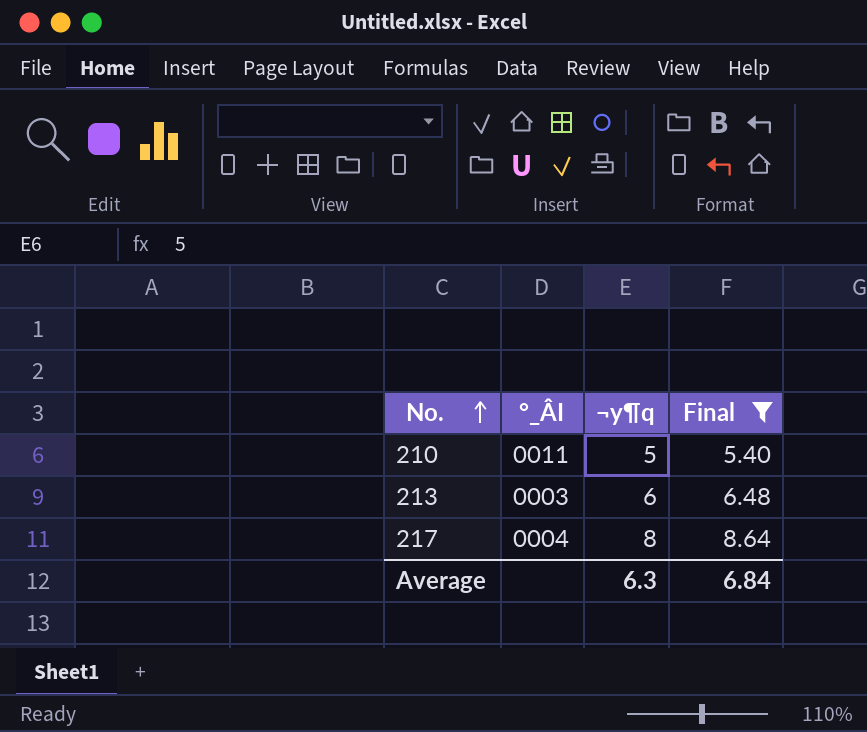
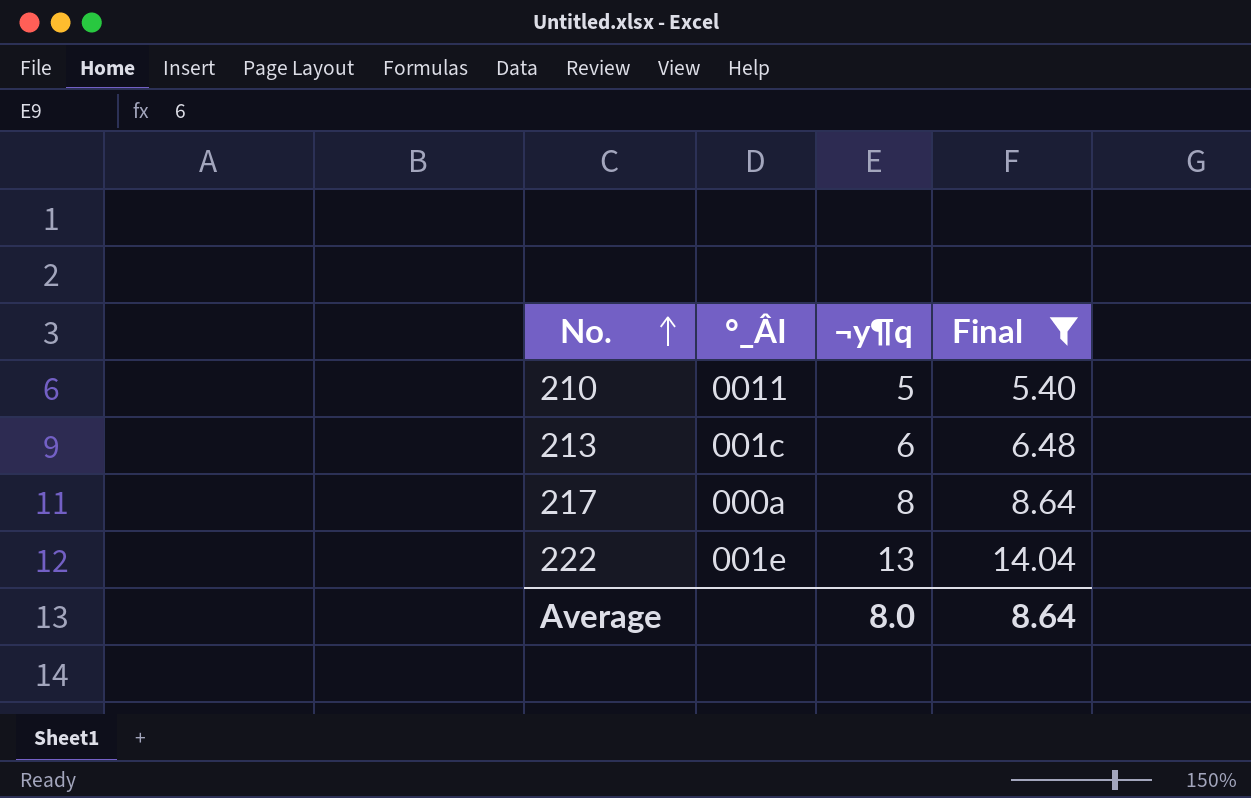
213 | °_ÂI: 0003 -> 001c
217 | °_ÂI: 0004 -> 000a
row 222: none -> 001e | 13 | 14.04
Average | ¬y¶q: 6.3 -> 8.0
Average | Final: 6.84 -> 8.64

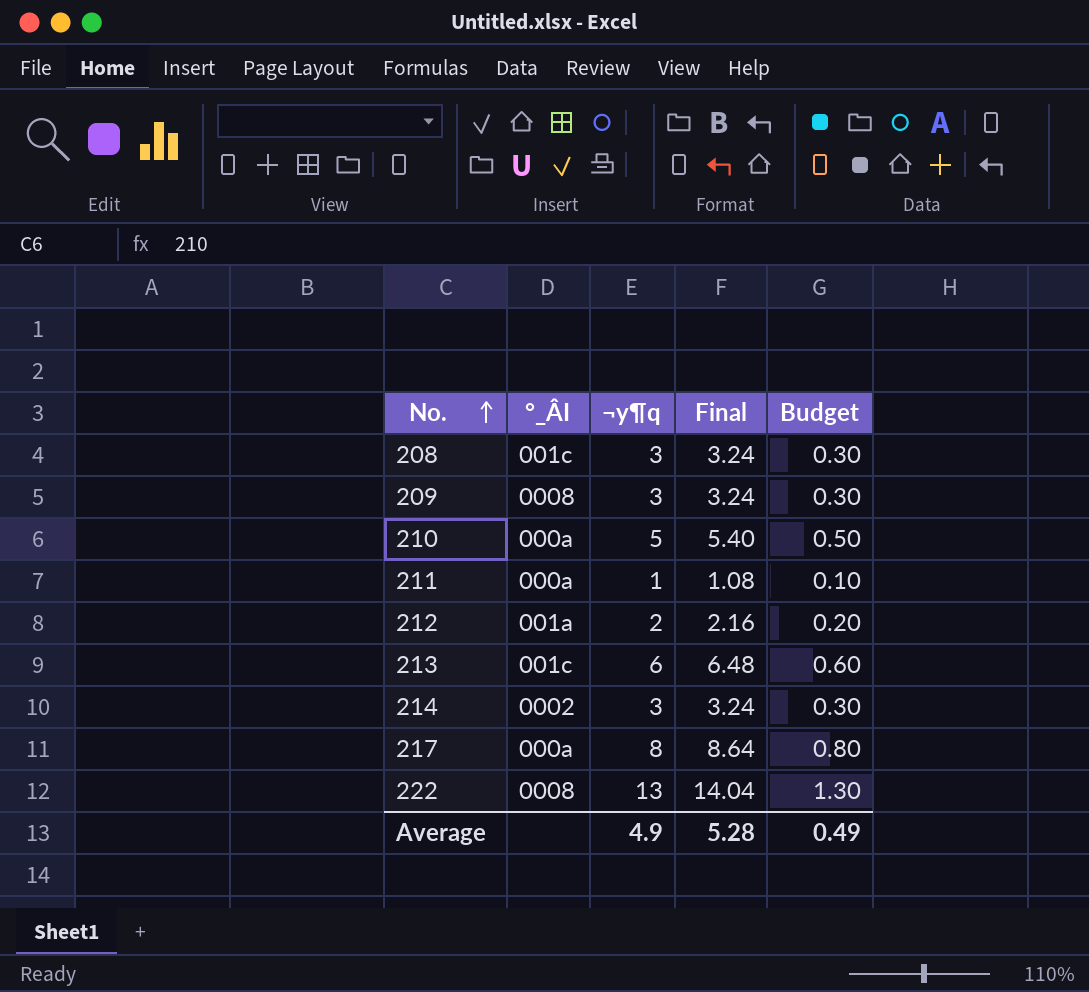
filter: Final >= 5.40 -> none
column Budget | formula: none -> [¬y¶q] * 0.1
210 | °_ÂI: 0011 -> 000a
222 | °_ÂI: 001e -> 0008
Average | ¬y¶q: 8.0 -> 4.9
Average | Final: 8.64 -> 5.28

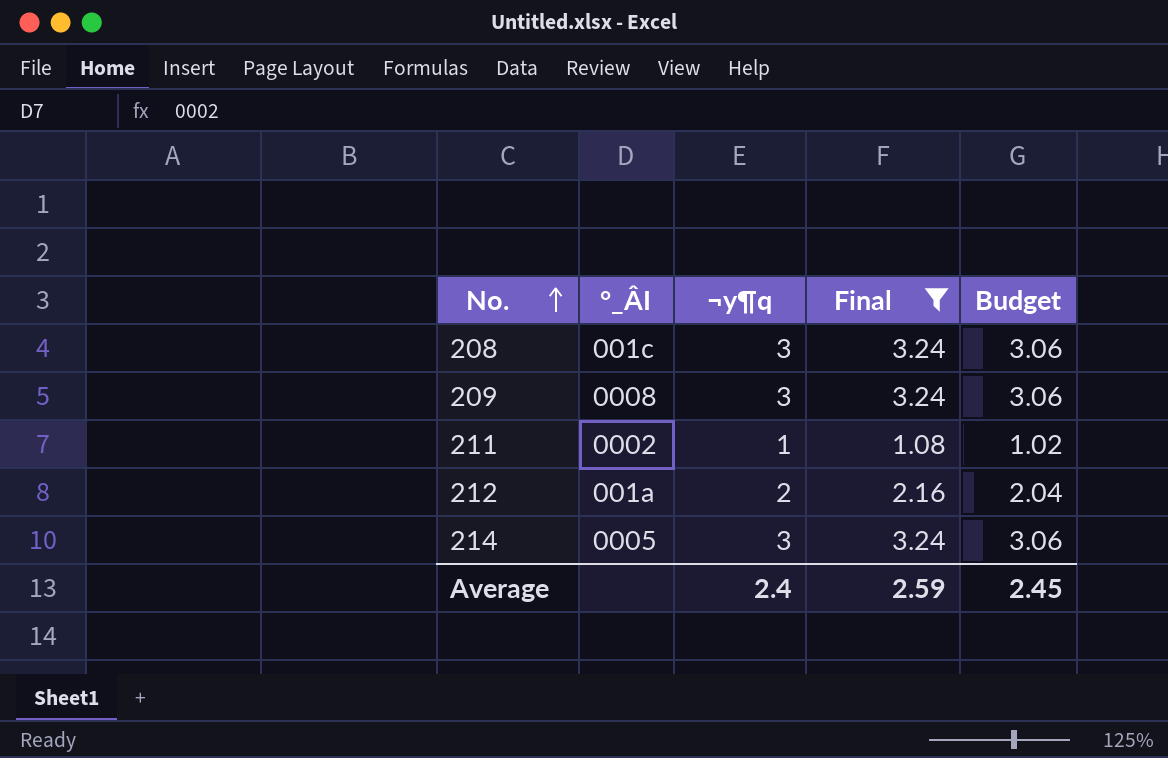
filter: none -> Final <= 3.24
column Budget | formula: [¬y¶q] * 0.1 -> [¬y¶q] * 1.02
211 | °_ÂI: 000a -> 0002
214 | °_ÂI: 0002 -> 0005
Average | ¬y¶q: 4.9 -> 2.4
Average | Final: 5.28 -> 2.59
Average | Budget: 0.49 -> 2.45

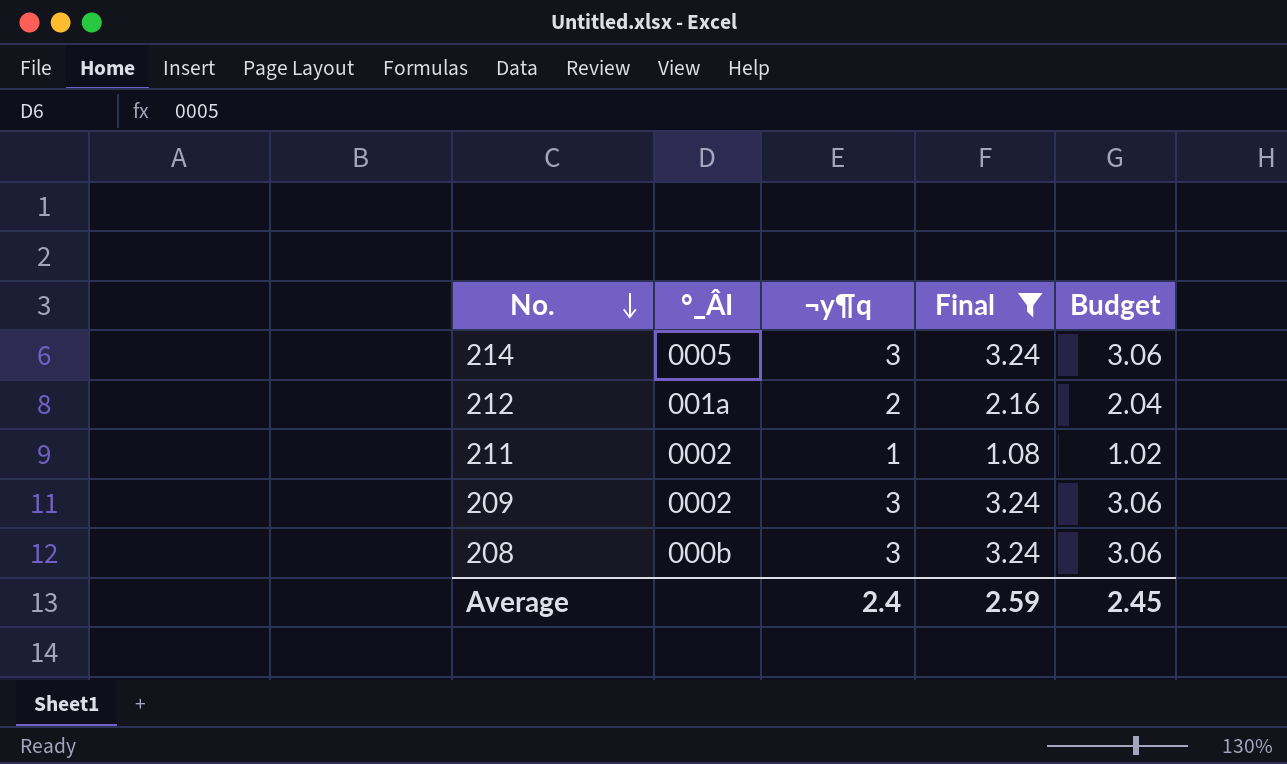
row order: No. ascending -> No. descending
209 | °_ÂI: 0008 -> 0002
208 | °_ÂI: 001c -> 000b

